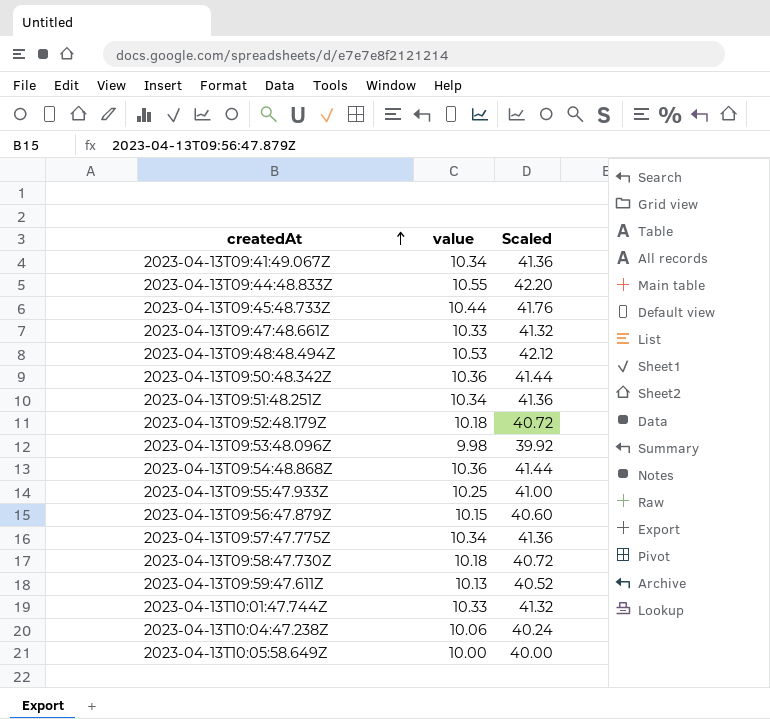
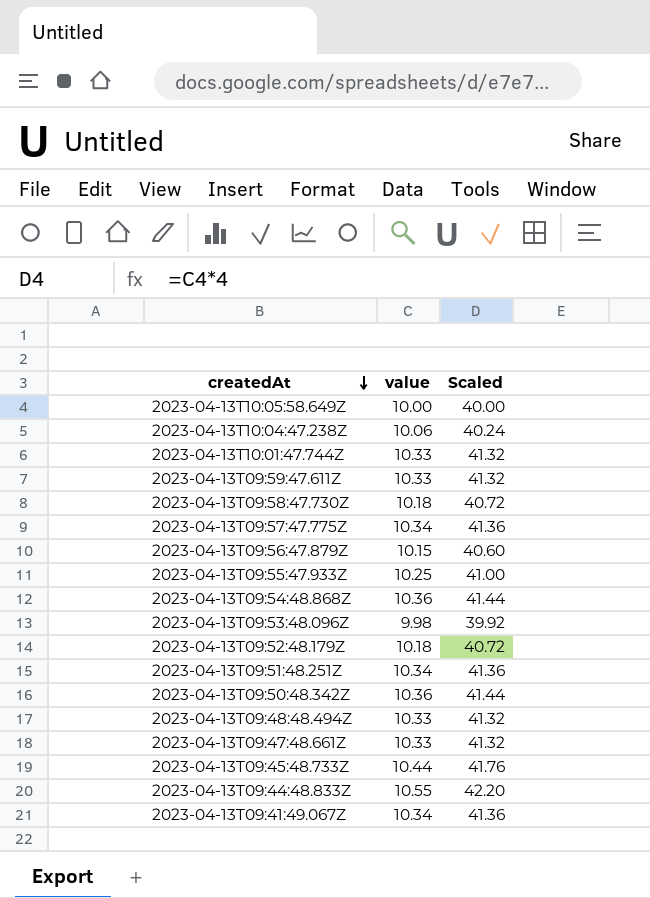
row order: createdAt ascending -> createdAt descending
2023-04-13T09:59:47.611Z | value: 10.13 -> 10.33
2023-04-13T09:59:47.611Z | Scaled: 40.52 -> 41.32
2023-04-13T09:48:48.494Z | value: 10.53 -> 10.33
2023-04-13T09:48:48.494Z | Scaled: 42.12 -> 41.32

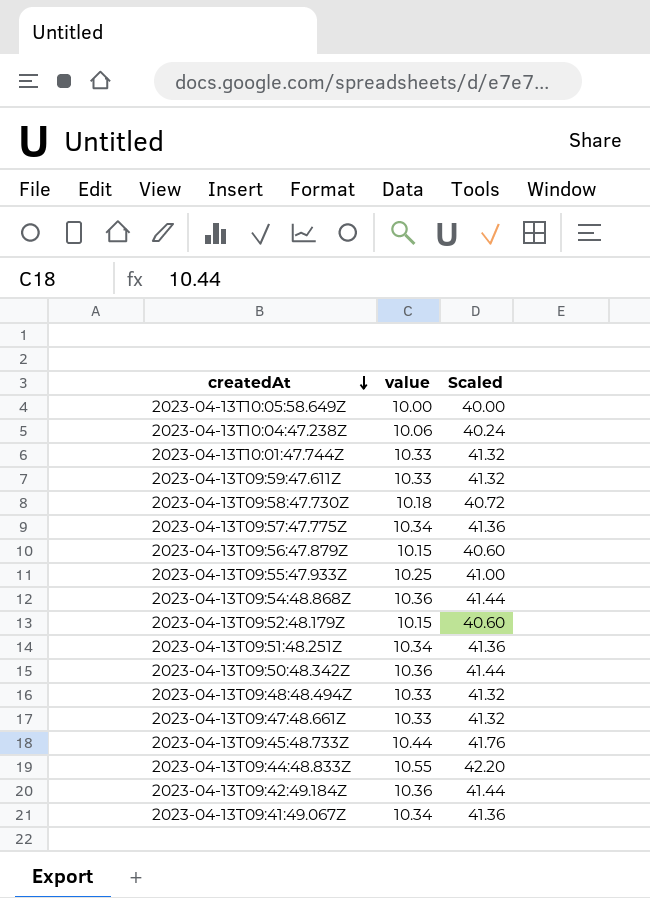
row 2023-04-13T09:53:48.096Z: 9.98 | 39.92 -> none
2023-04-13T09:52:48.179Z | value: 10.18 -> 10.15
2023-04-13T09:52:48.179Z | Scaled: 40.72 -> 40.60
row 2023-04-13T09:42:49.184Z: none -> 10.36 | 41.44

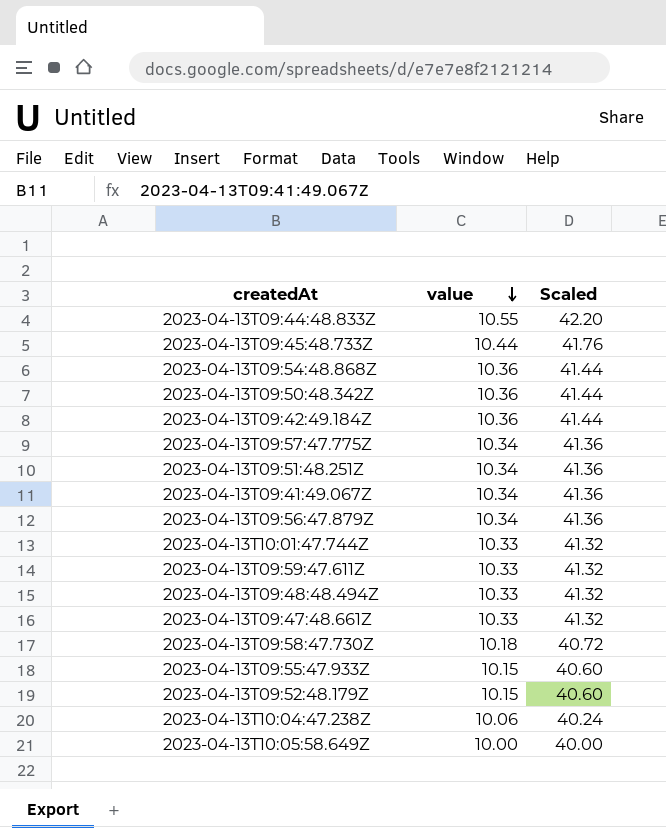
row order: createdAt descending -> value descending
2023-04-13T09:56:47.879Z | value: 10.15 -> 10.34
2023-04-13T09:56:47.879Z | Scaled: 40.60 -> 41.36
2023-04-13T09:55:47.933Z | value: 10.25 -> 10.15
2023-04-13T09:55:47.933Z | Scaled: 41.00 -> 40.60

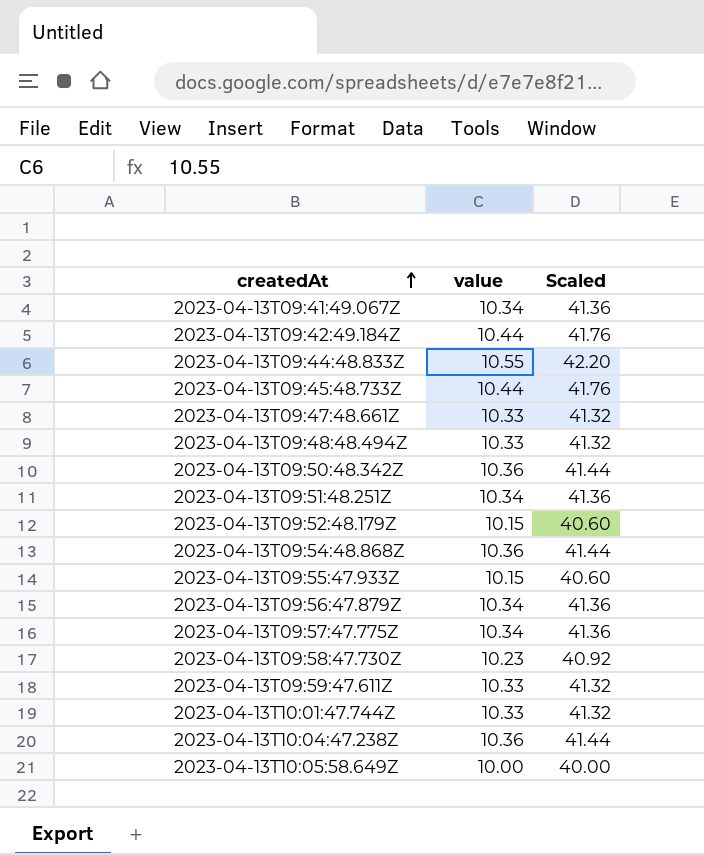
row order: value descending -> createdAt ascending
2023-04-13T09:42:49.184Z | value: 10.36 -> 10.44
2023-04-13T09:42:49.184Z | Scaled: 41.44 -> 41.76
2023-04-13T09:58:47.730Z | value: 10.18 -> 10.23
2023-04-13T09:58:47.730Z | Scaled: 40.72 -> 40.92
2023-04-13T10:04:47.238Z | value: 10.06 -> 10.36
2023-04-13T10:04:47.238Z | Scaled: 40.24 -> 41.44

